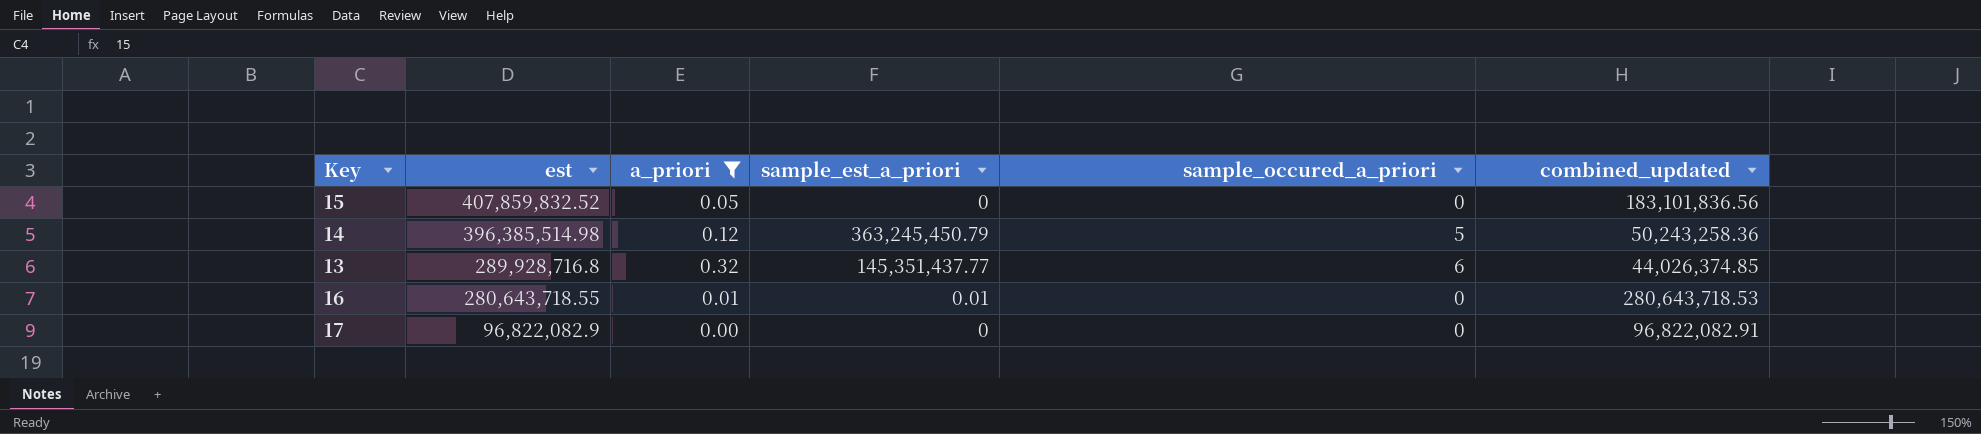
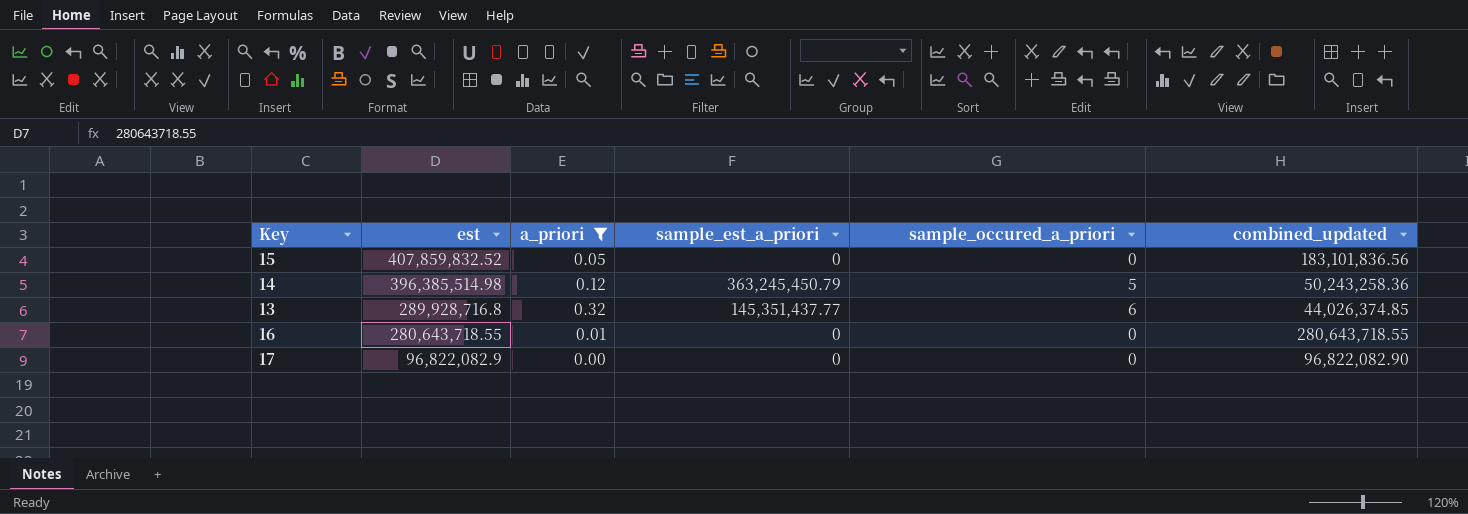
16 | sample_est_a_priori: 0.01 -> 0
16 | combined_updated: 280,643,718.53 -> 280,643,718.55
17 | combined_updated: 96,822,082.91 -> 96,822,082.90

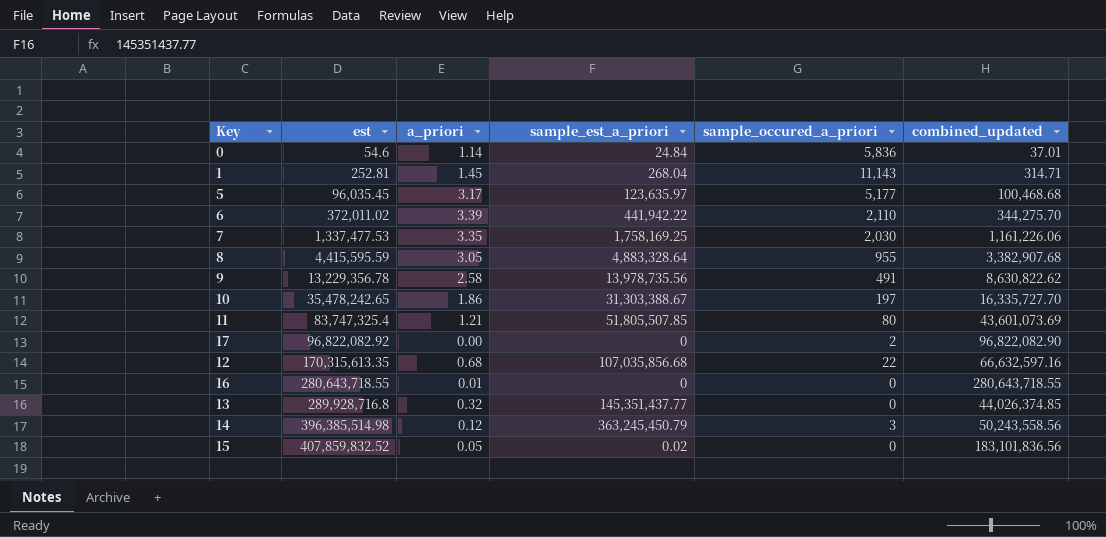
filter: a_priori <= 0.32 -> none
row order: est descending -> est ascending
17 | est: 96,822,082.9 -> 96,822,082.92
17 | sample_occured_a_priori: 0 -> 2
13 | sample_occured_a_priori: 6 -> 0
14 | sample_occured_a_priori: 5 -> 3
14 | combined_updated: 50,243,258.36 -> 50,243,558.56
15 | sample_est_a_priori: 0 -> 0.02

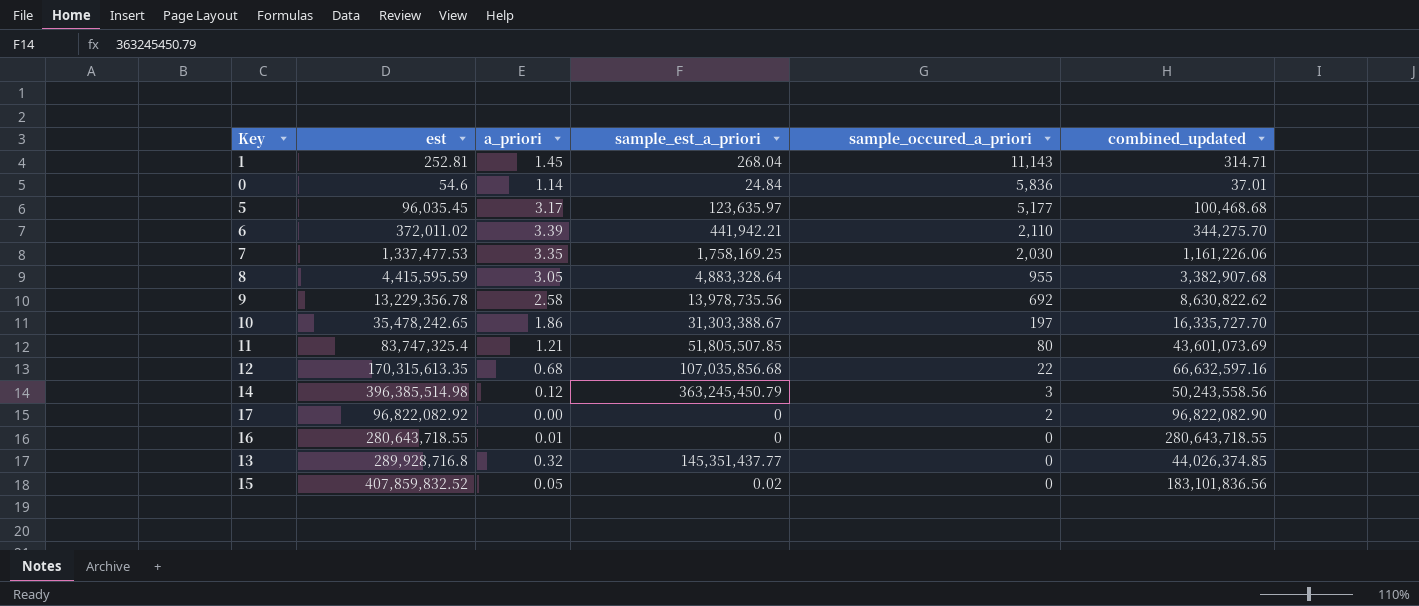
row order: est ascending -> sample_occured_a_priori descending
6 | sample_est_a_priori: 441,942.22 -> 441,942.21
9 | sample_occured_a_priori: 491 -> 692

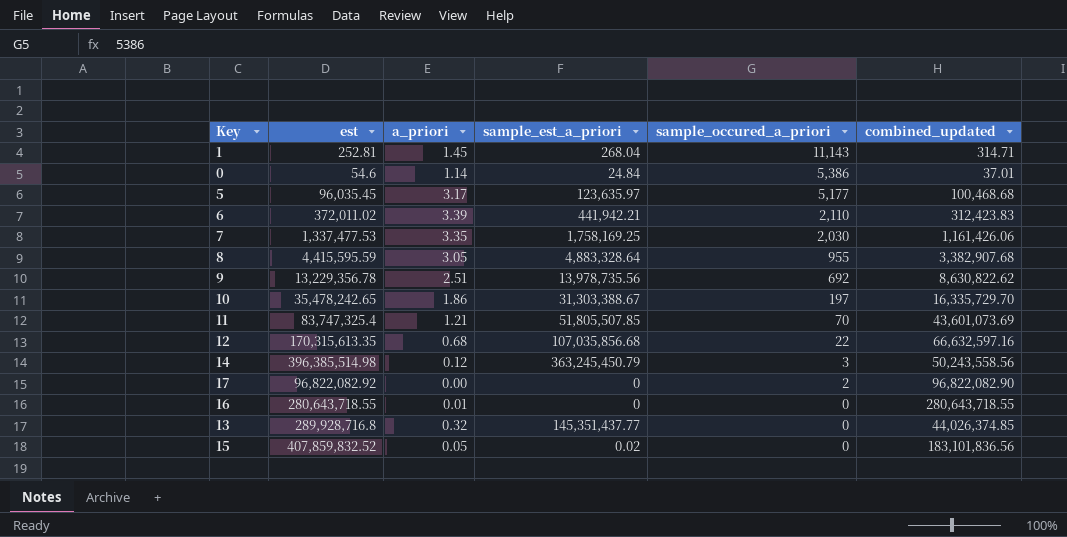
0 | sample_occured_a_priori: 5,836 -> 5,386
6 | combined_updated: 344,275.70 -> 312,423.83
7 | combined_updated: 1,161,226.06 -> 1,161,426.06
9 | a_priori: 2.58 -> 2.51
10 | combined_updated: 16,335,727.70 -> 16,335,729.70
11 | sample_occured_a_priori: 80 -> 70

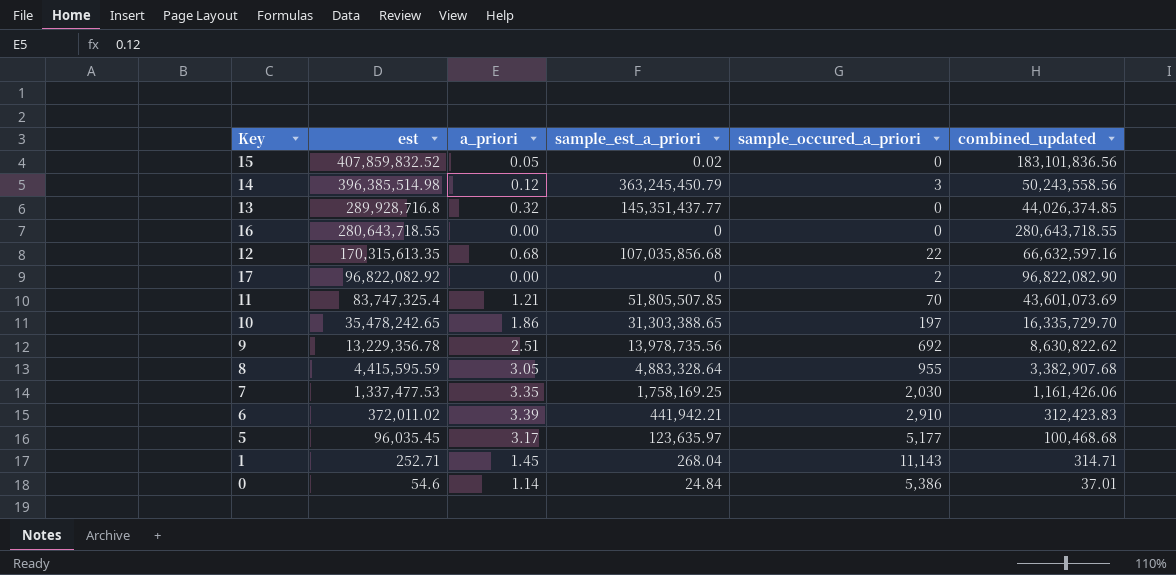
row order: sample_occured_a_priori descending -> est descending
16 | a_priori: 0.01 -> 0.00
10 | sample_est_a_priori: 31,303,388.67 -> 31,303,388.65
6 | sample_occured_a_priori: 2,110 -> 2,910
1 | est: 252.81 -> 252.71

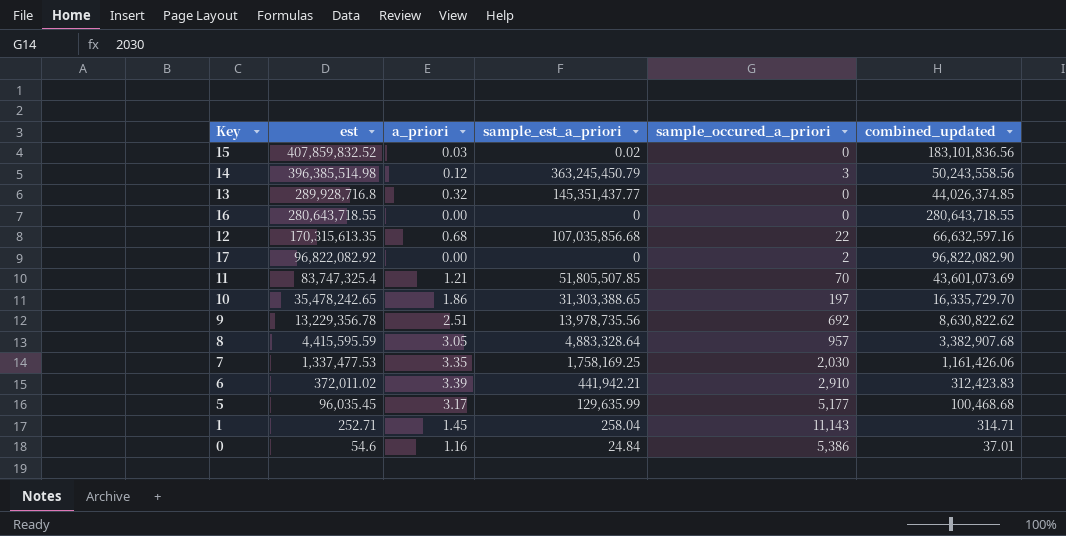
15 | a_priori: 0.05 -> 0.03
8 | sample_occured_a_priori: 955 -> 957
5 | sample_est_a_priori: 123,635.97 -> 129,635.99
1 | sample_est_a_priori: 268.04 -> 258.04
0 | a_priori: 1.14 -> 1.16

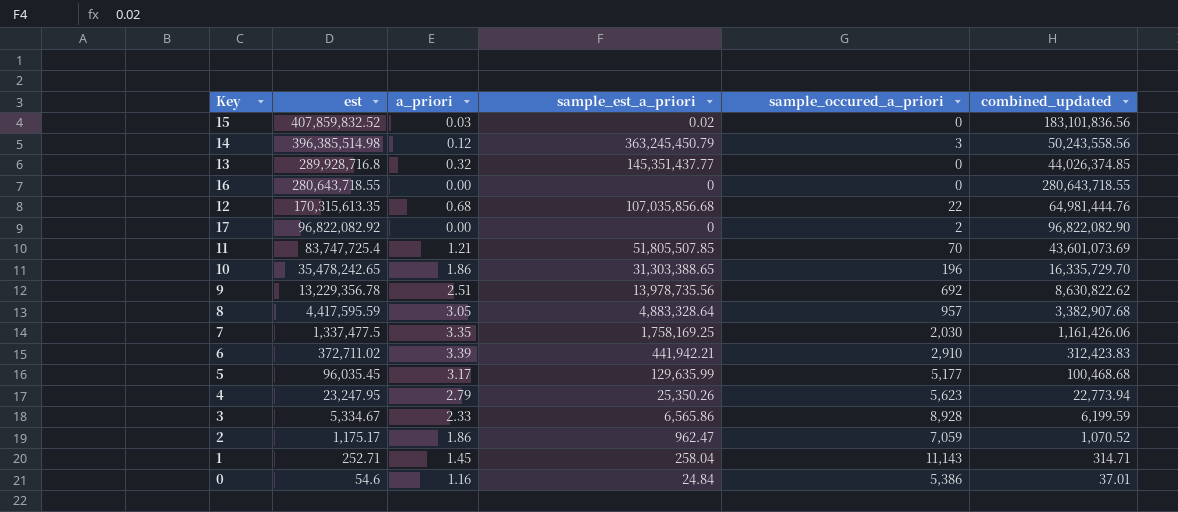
12 | combined_updated: 66,632,597.16 -> 64,981,444.76
11 | est: 83,747,325.4 -> 83,747,725.4
10 | sample_occured_a_priori: 197 -> 196
8 | est: 4,415,595.59 -> 4,417,595.59
7 | est: 1,337,477.53 -> 1,337,477.5
6 | est: 372,011.02 -> 372,711.02
row 4: none -> 23,247.95 | 2.79 | 25,350.26 | 5,623 | 22,773.94
row 3: none -> 5,334.67 | 2.33 | 6,565.86 | 8,928 | 6,199.59
row 2: none -> 1,175.17 | 1.86 | 962.47 | 7,059 | 1,070.52

